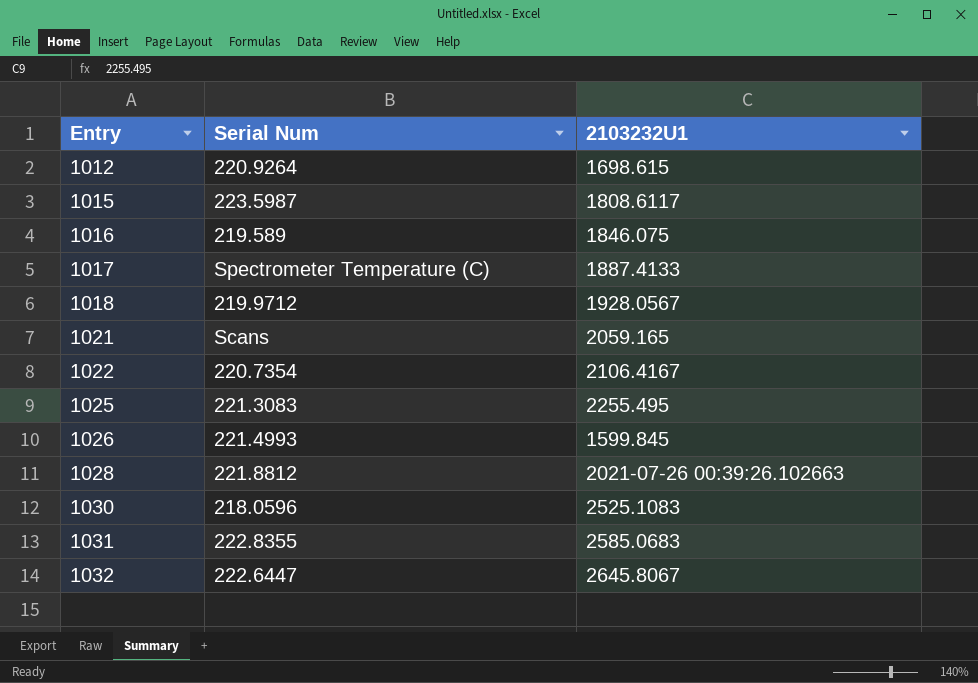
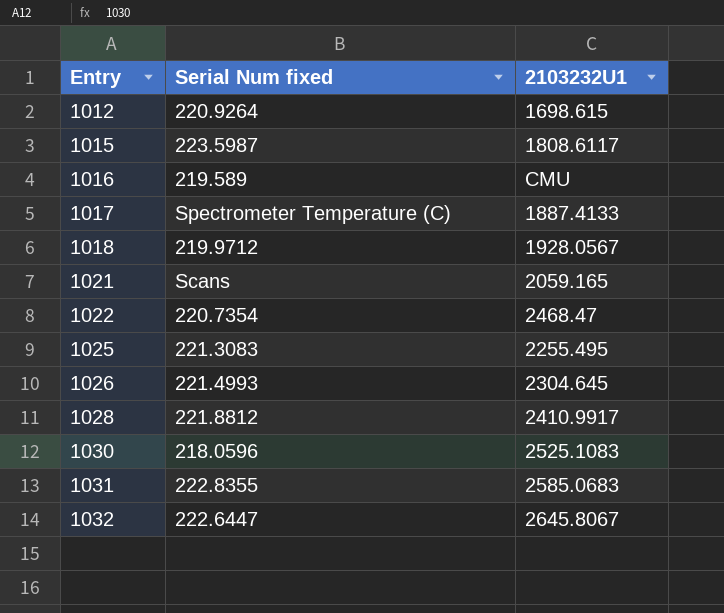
column name: Serial Num -> Serial Num fixed
1016 | 2103232U1: 1846.075 -> CMU
1022 | 2103232U1: 2106.4167 -> 2468.47
1026 | 2103232U1: 1599.845 -> 2304.645
1028 | 2103232U1: 2021-07-26 00:39:26.102663 -> 2410.9917

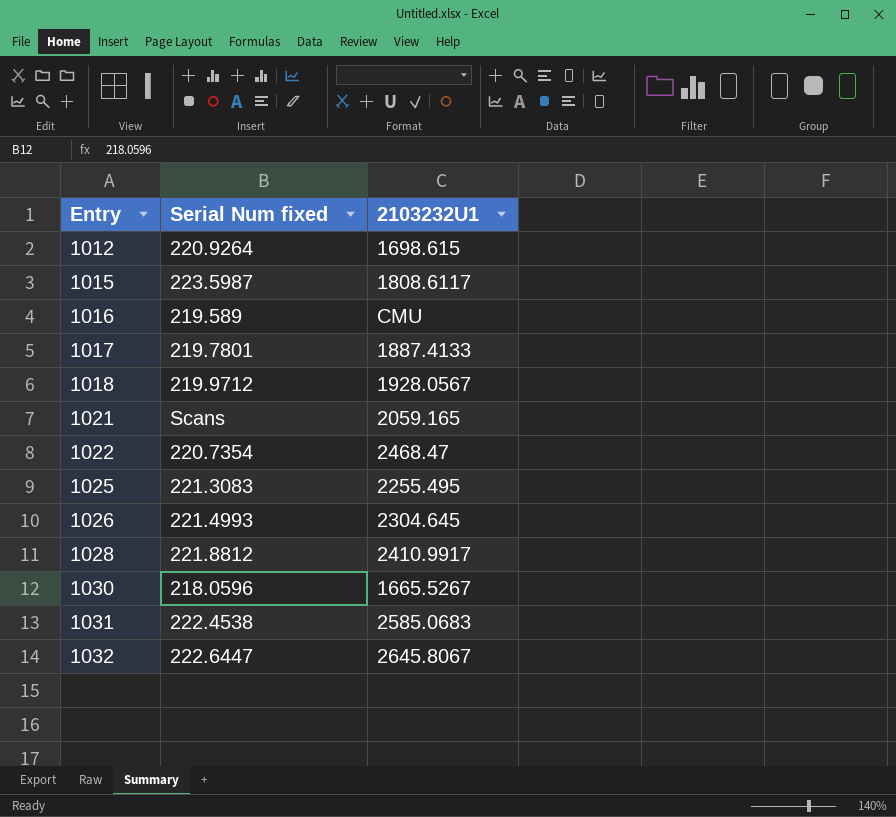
1017 | Serial Num fixed: Spectrometer Temperature (C) -> 219.7801
1030 | 2103232U1: 2525.1083 -> 1665.5267
1031 | Serial Num fixed: 222.8355 -> 222.4538

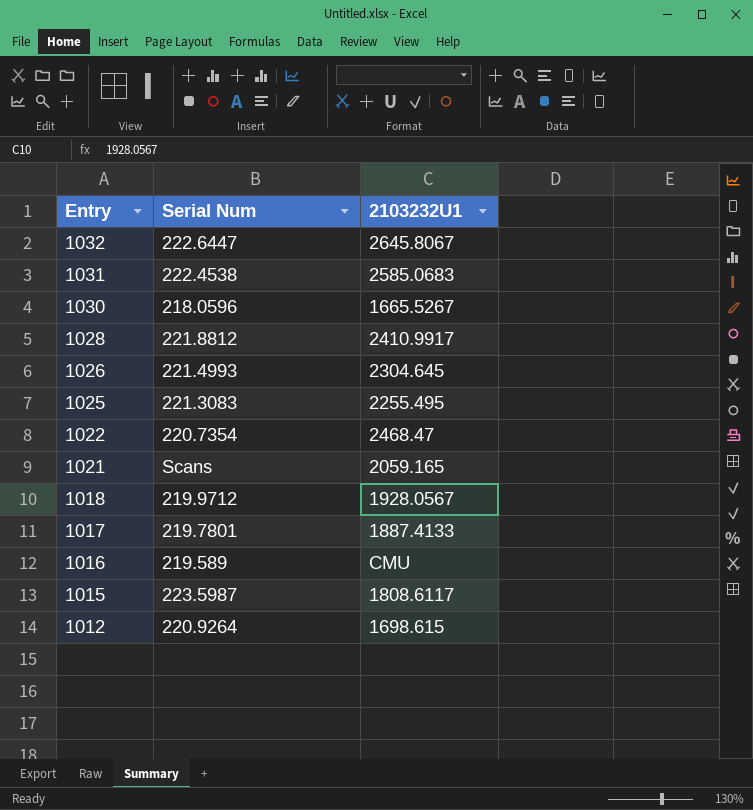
row order: Entry ascending -> Entry descending
column name: Serial Num fixed -> Serial Num

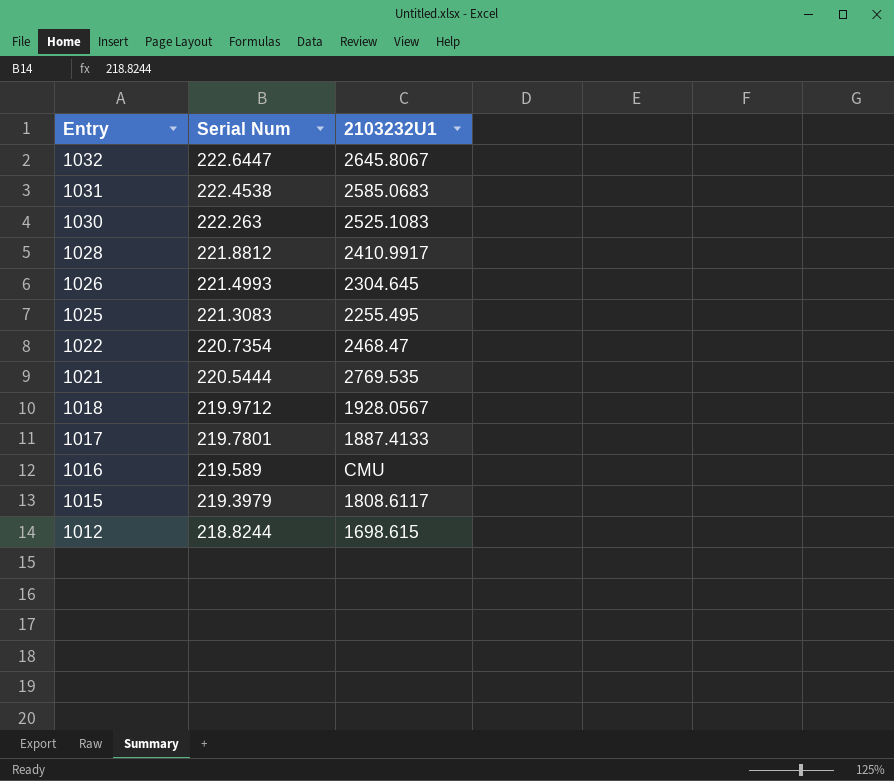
1030 | Serial Num: 218.0596 -> 222.263
1030 | 2103232U1: 1665.5267 -> 2525.1083
1021 | Serial Num: Scans -> 220.5444
1021 | 2103232U1: 2059.165 -> 2769.535
1015 | Serial Num: 223.5987 -> 219.3979
1012 | Serial Num: 220.9264 -> 218.8244

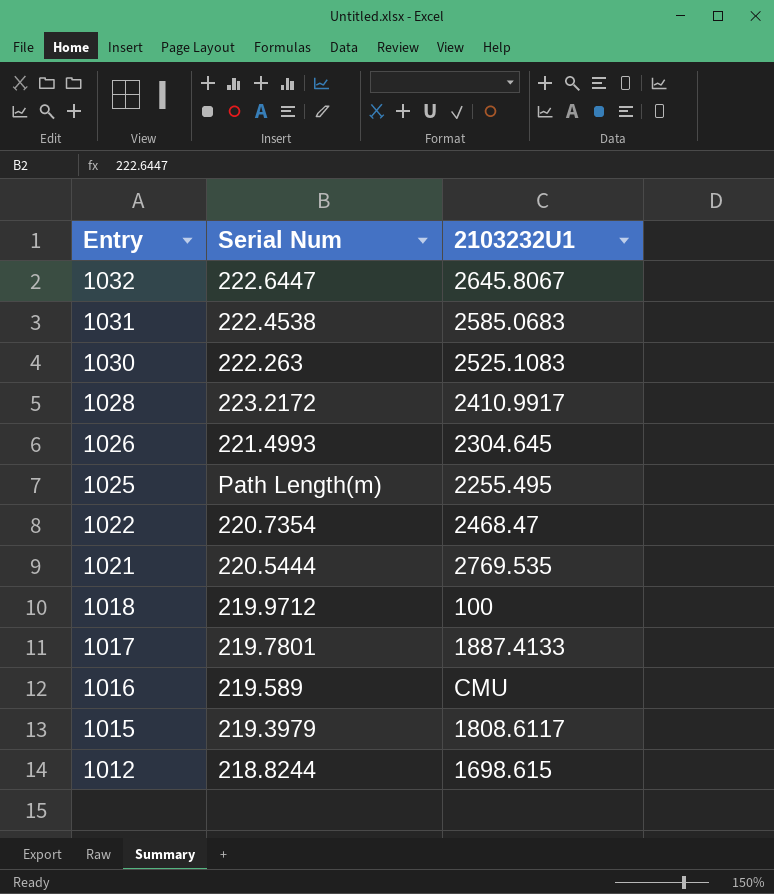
1028 | Serial Num: 221.8812 -> 223.2172
1025 | Serial Num: 221.3083 -> Path Length(m)
1018 | 2103232U1: 1928.0567 -> 100

